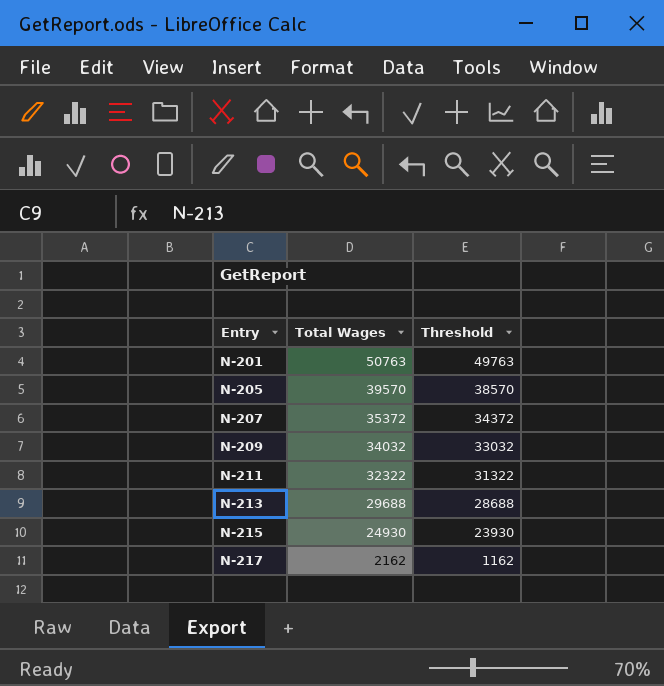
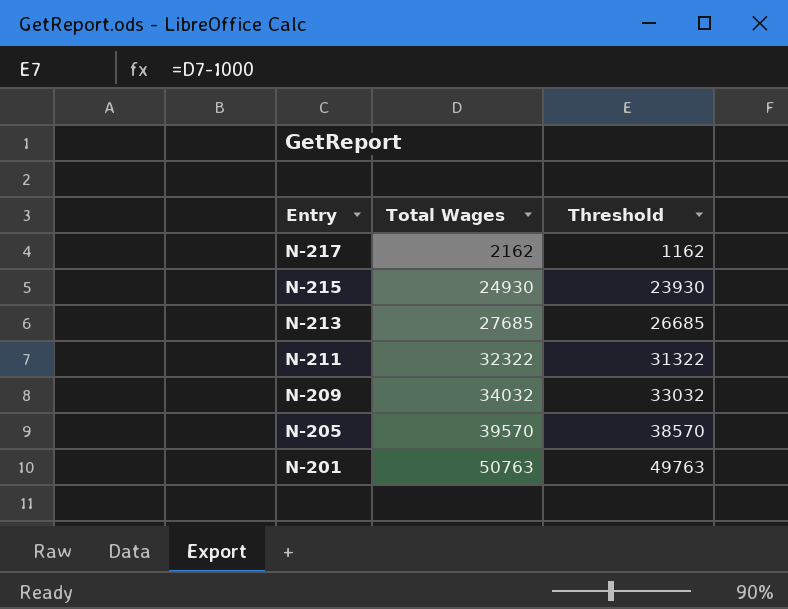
row order: Entry ascending -> Entry descending
row N-207: 35372 | 34372 -> none
N-213 | Total Wages: 29688 -> 27685
N-213 | Threshold: 28688 -> 26685

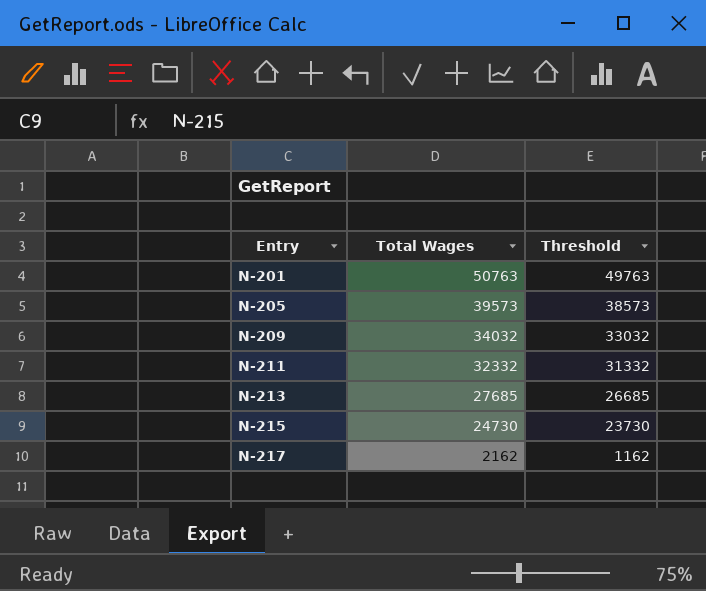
row order: Entry descending -> Entry ascending
N-205 | Total Wages: 39570 -> 39573
N-205 | Threshold: 38570 -> 38573
N-211 | Total Wages: 32322 -> 32332
N-211 | Threshold: 31322 -> 31332
N-215 | Total Wages: 24930 -> 24730
N-215 | Threshold: 23930 -> 23730

